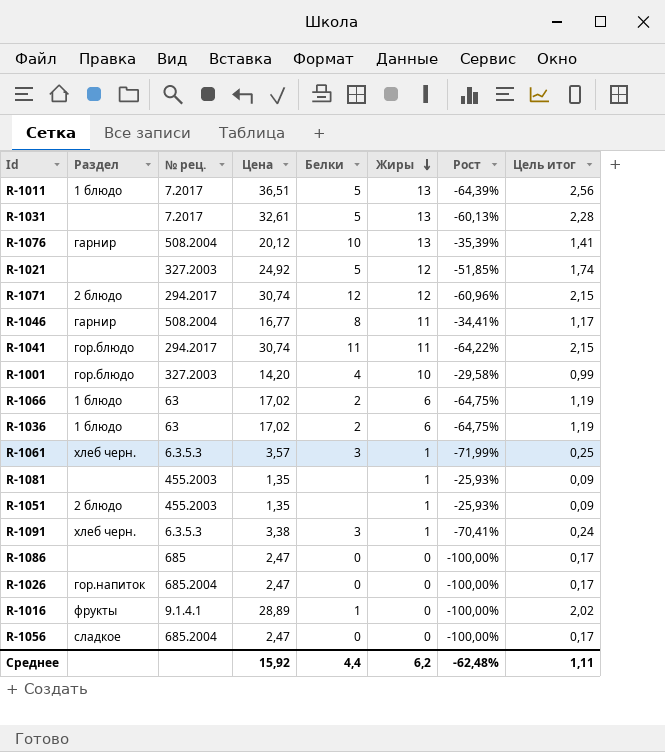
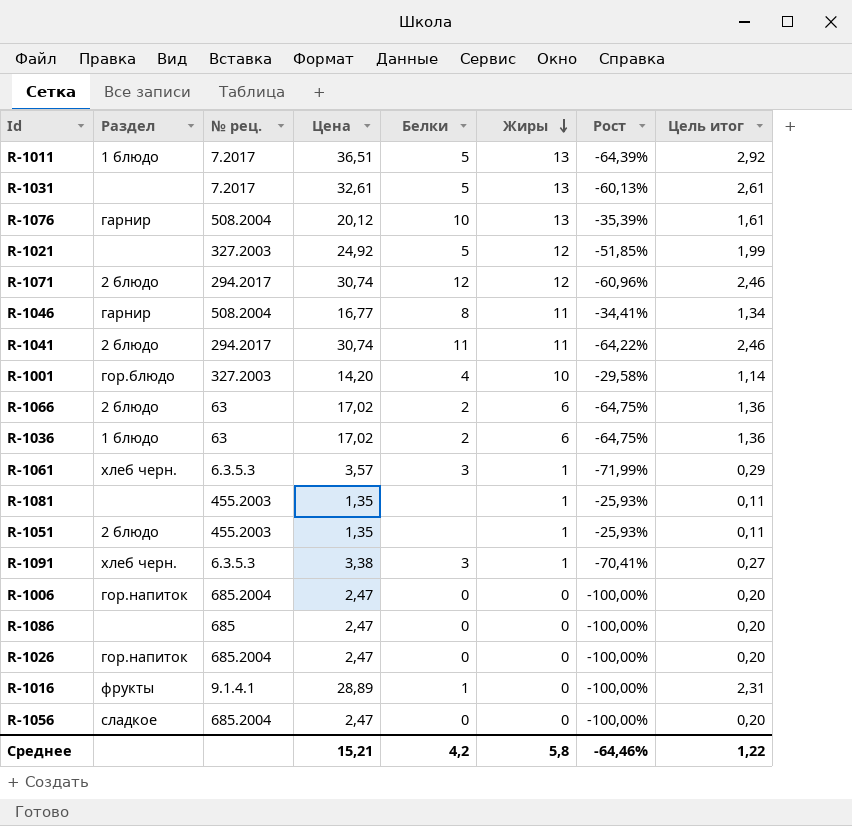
column Цель итог | formula: [Цена] * 0,07 -> [Цена] * 0,08
R-1041 | Раздел: гор.блюдо -> 2 блюдо
R-1066 | Раздел: 1 блюдо -> 2 блюдо
row R-1006: none -> гор.напиток | 685.2004 | 2,47 | 0 | 0 | -100,00% | 0,20
Среднее | Цена: 15,92 -> 15,21
Среднее | Белки: 4,4 -> 4,2
Среднее | Жиры: 6,2 -> 5,8
Среднее | Рост: -62,48% -> -64,46%
Среднее | Цель итог: 1,11 -> 1,22

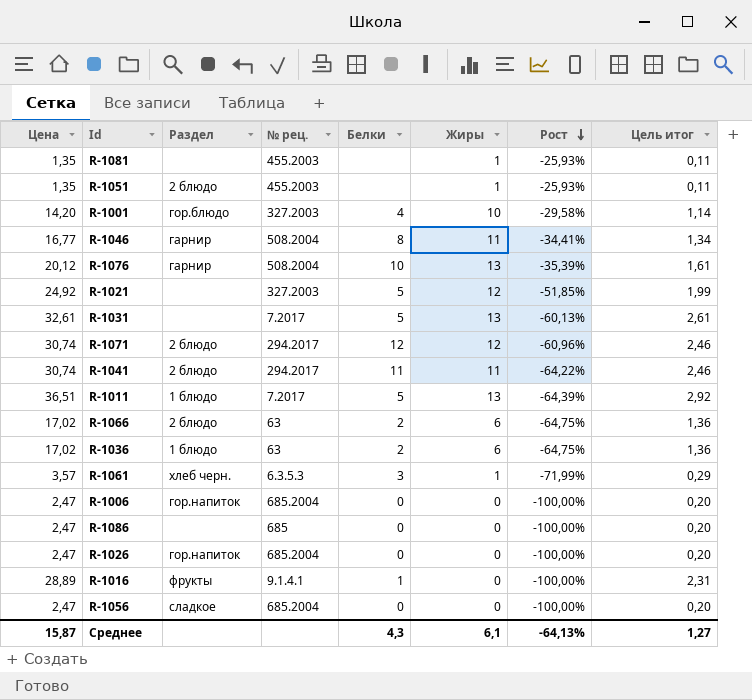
row order: Жиры descending -> Рост descending
column Цена | position: 4 -> 1
row R-1091: хлеб черн. | 6.3.5.3 | 3,38 | 3 | 1 | -70,41% | 0,27 -> none
Среднее | Цена: 15,21 -> 15,87
Среднее | Белки: 4,2 -> 4,3
Среднее | Жиры: 5,8 -> 6,1
Среднее | Рост: -64,46% -> -64,13%
Среднее | Цель итог: 1,22 -> 1,27

